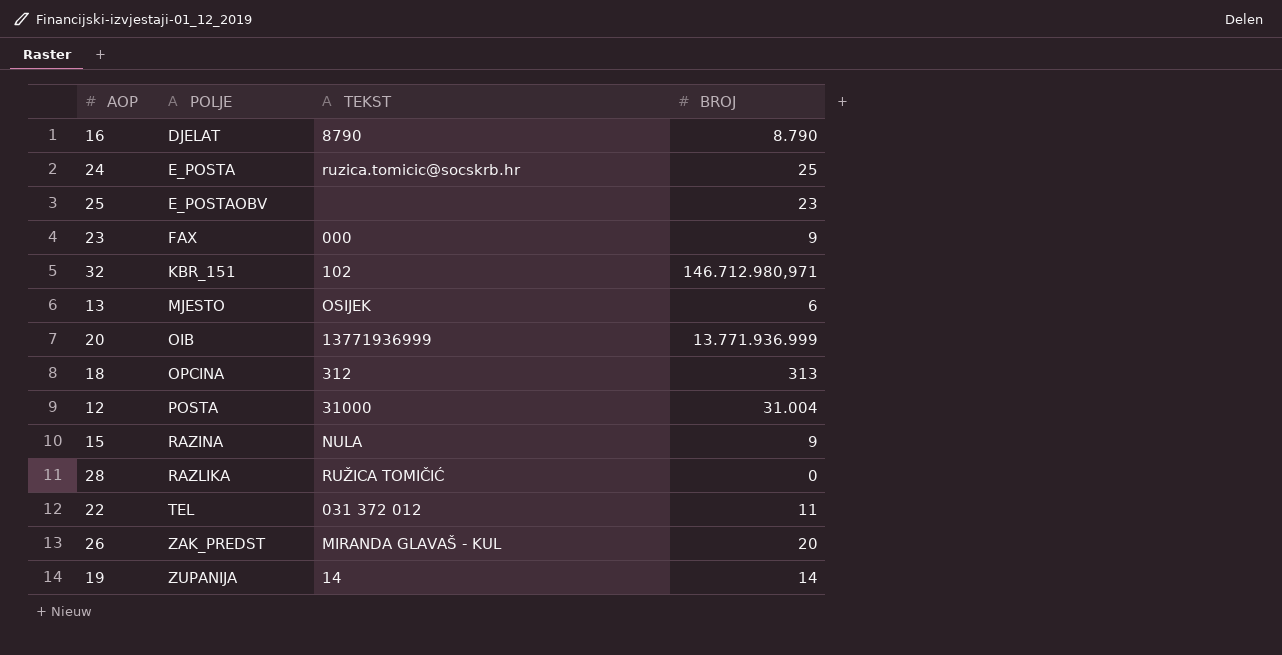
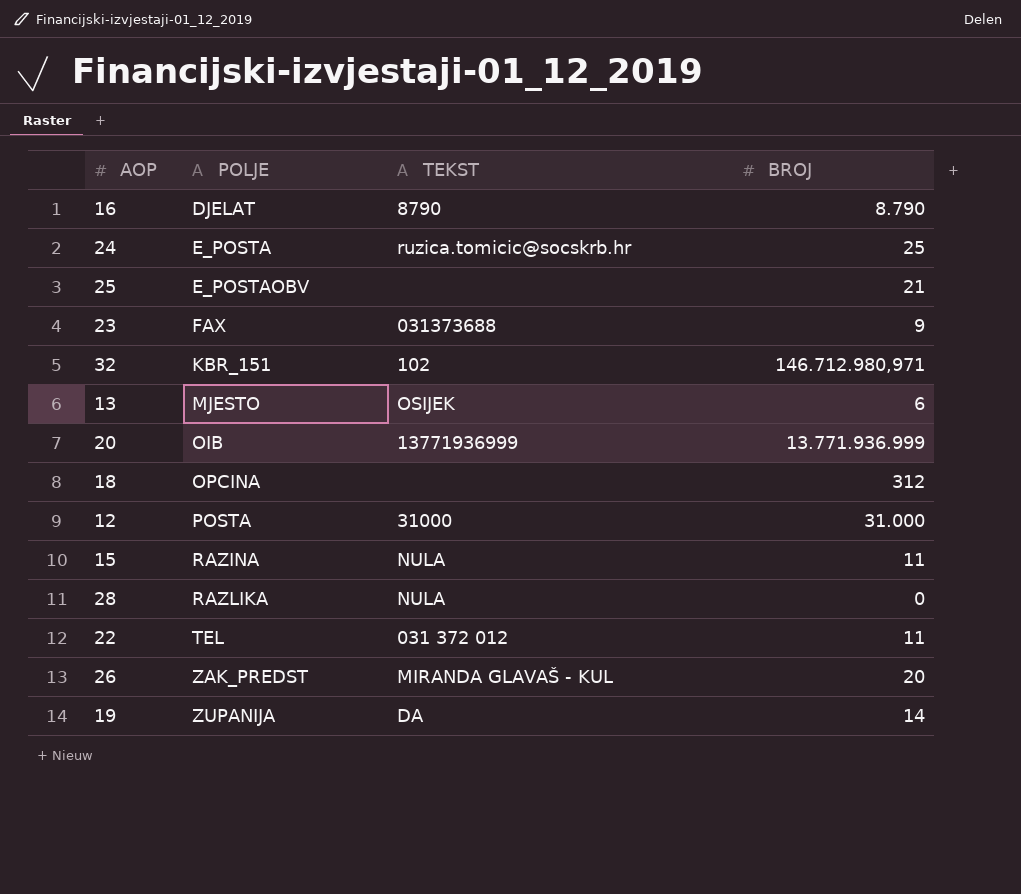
25 | BROJ: 23 -> 21
23 | TEKST: 000 -> 031373688
18 | TEKST: 312 -> none
18 | BROJ: 313 -> 312
12 | BROJ: 31.004 -> 31.000
15 | BROJ: 9 -> 11
28 | TEKST: RUŽICA TOMIČIĆ -> NULA
19 | TEKST: 14 -> DA

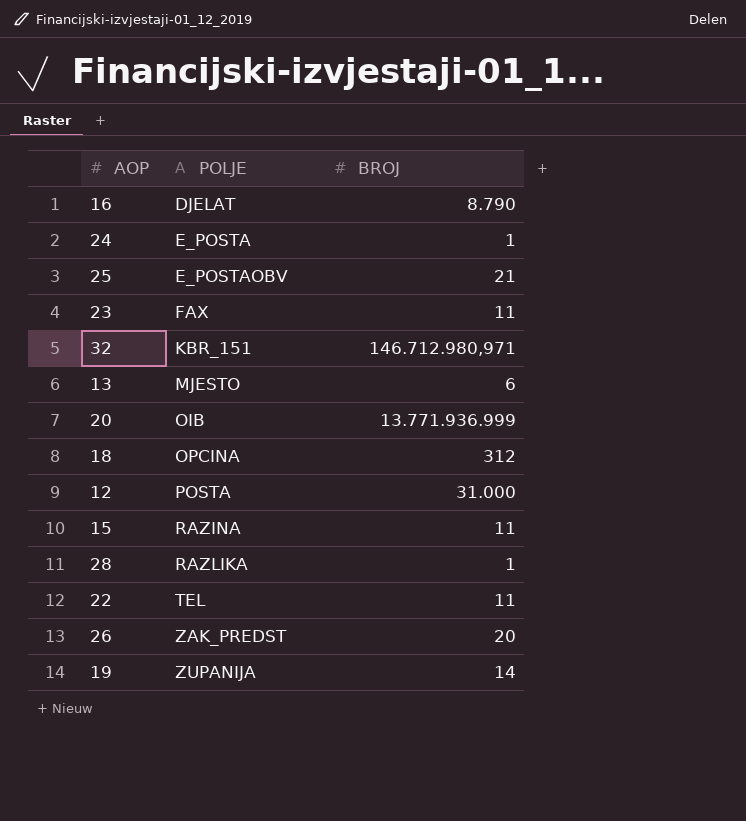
column TEKST | position: 3 -> none
24 | BROJ: 25 -> 1
23 | BROJ: 9 -> 11
28 | BROJ: 0 -> 1

